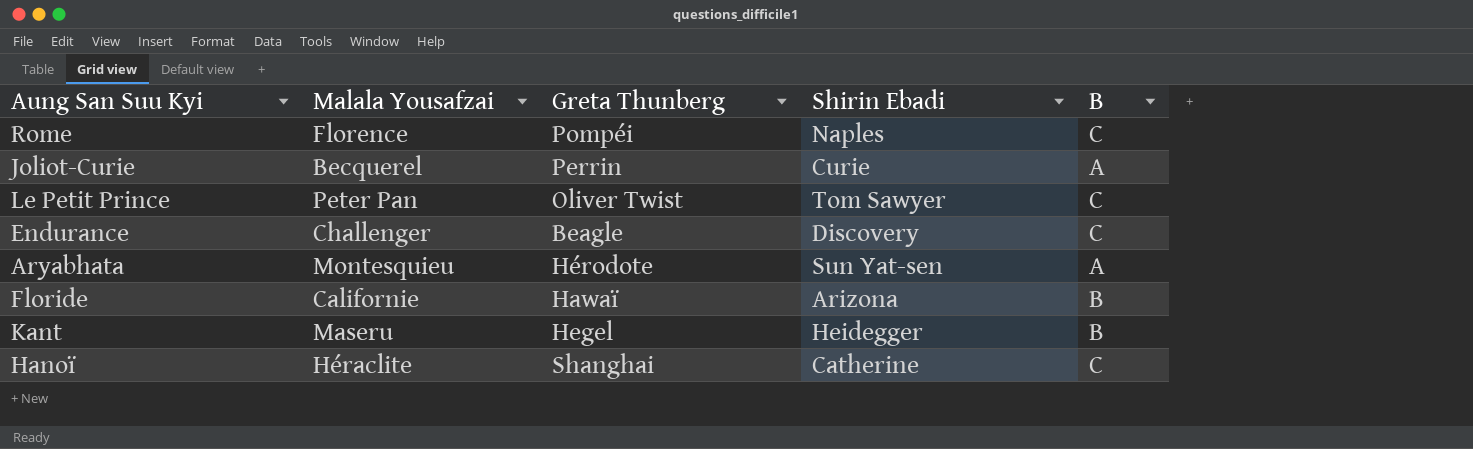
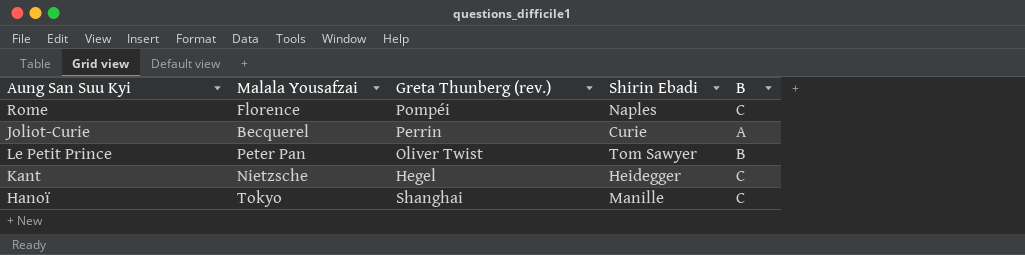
column name: Greta Thunberg -> Greta Thunberg (rev.)
row Endurance: Challenger | Beagle | Discovery | C -> none
row Aryabhata: Montesquieu | Hérodote | Sun Yat-sen | A -> none
row Floride: Californie | Hawaï | Arizona | B -> none
Le Petit Prince | B: C -> B
Kant | Malala Yousafzai: Maseru -> Nietzsche
Kant | B: B -> C
Hanoï | Malala Yousafzai: Héraclite -> Tokyo
Hanoï | Shirin Ebadi: Catherine -> Manille

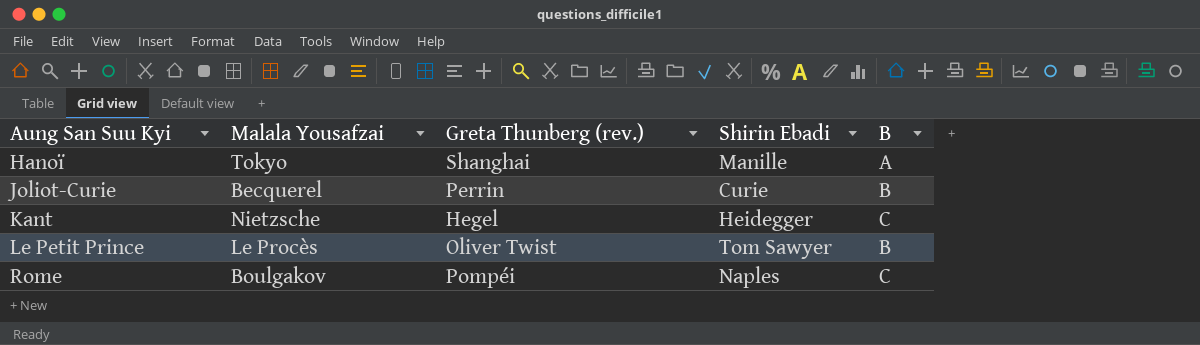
row order: none -> Aung San Suu Kyi ascending
Hanoï | B: C -> A
Joliot-Curie | B: A -> B
Le Petit Prince | Malala Yousafzai: Peter Pan -> Le Procès
Rome | Malala Yousafzai: Florence -> Boulgakov

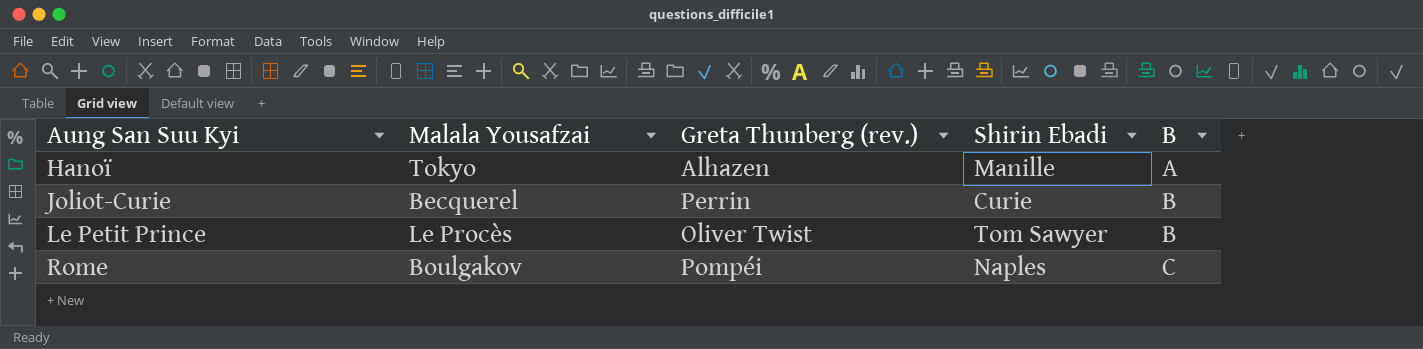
row Kant: Nietzsche | Hegel | Heidegger | C -> none
Hanoï | Greta Thunberg (rev.): Shanghai -> Alhazen

